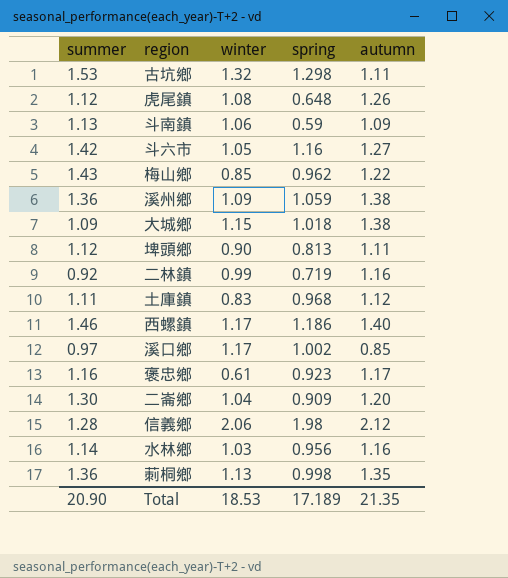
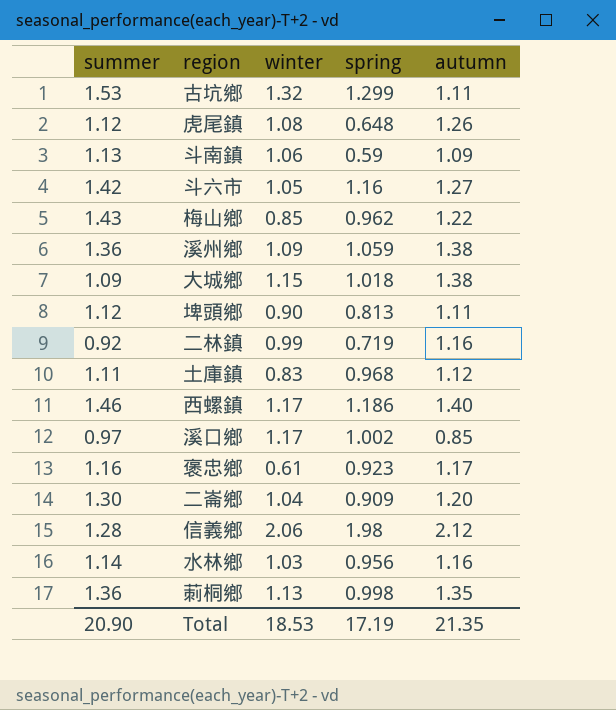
古坑鄉 | spring: 1.298 -> 1.299
Total | spring: 17.189 -> 17.19

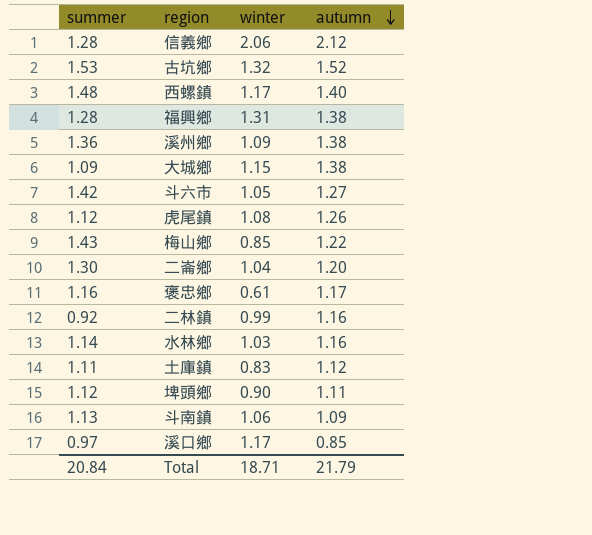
row order: none -> autumn descending
column spring | position: 4 -> none
row 莿桐鄉: 1.36 | 1.13 | 0.998 | 1.35 -> none
古坑鄉 | autumn: 1.11 -> 1.52
西螺鎮 | summer: 1.46 -> 1.48
row 福興鄉: none -> 1.28 | 1.31 | 1.38
Total | summer: 20.90 -> 20.84
Total | winter: 18.53 -> 18.71
Total | autumn: 21.35 -> 21.79

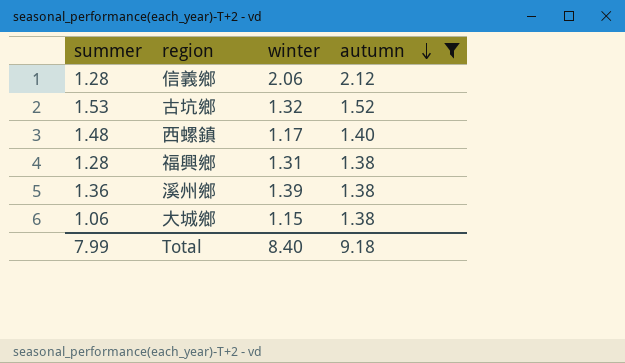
filter: none -> autumn >= 1.38
溪州鄉 | winter: 1.09 -> 1.39
大城鄉 | summer: 1.09 -> 1.06
Total | summer: 20.84 -> 7.99
Total | winter: 18.71 -> 8.40
Total | autumn: 21.79 -> 9.18

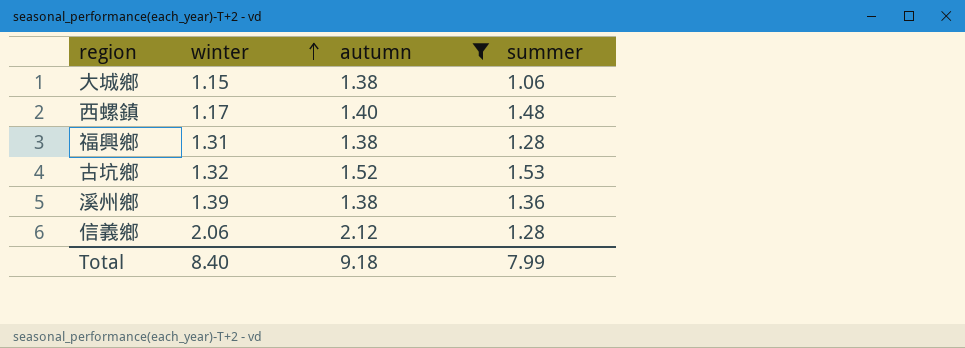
row order: autumn descending -> winter ascending
column summer | position: 1 -> 4

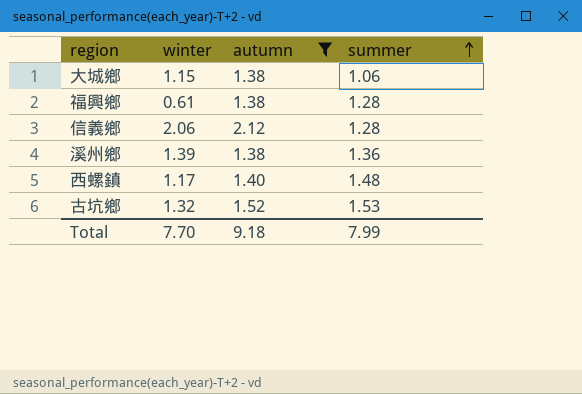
row order: winter ascending -> summer ascending
福興鄉 | winter: 1.31 -> 0.61
Total | winter: 8.40 -> 7.70

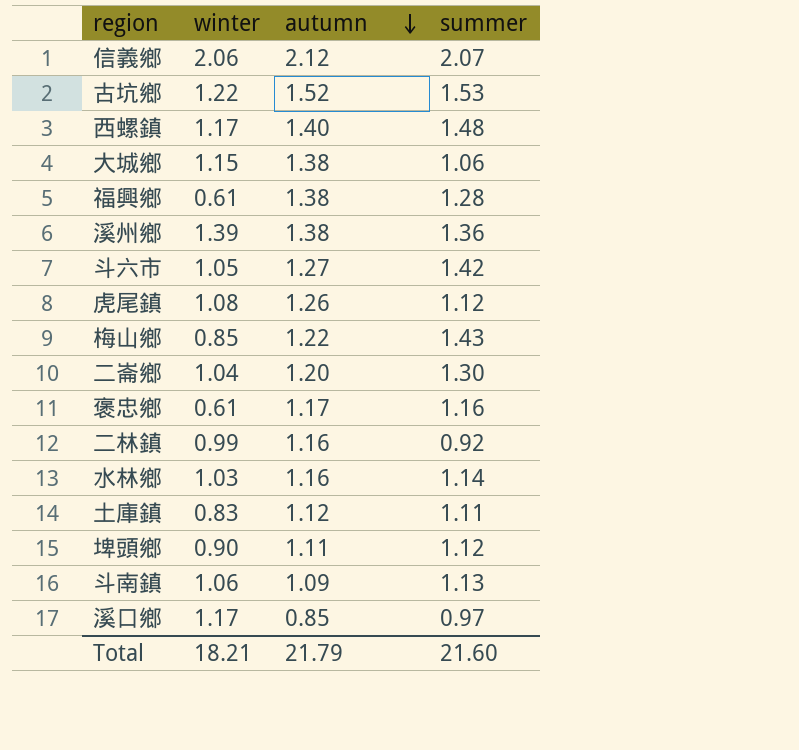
filter: autumn >= 1.38 -> none
row order: summer ascending -> autumn descending
信義鄉 | summer: 1.28 -> 2.07
古坑鄉 | winter: 1.32 -> 1.22
Total | winter: 7.70 -> 18.21
Total | autumn: 9.18 -> 21.79
Total | summer: 7.99 -> 21.60

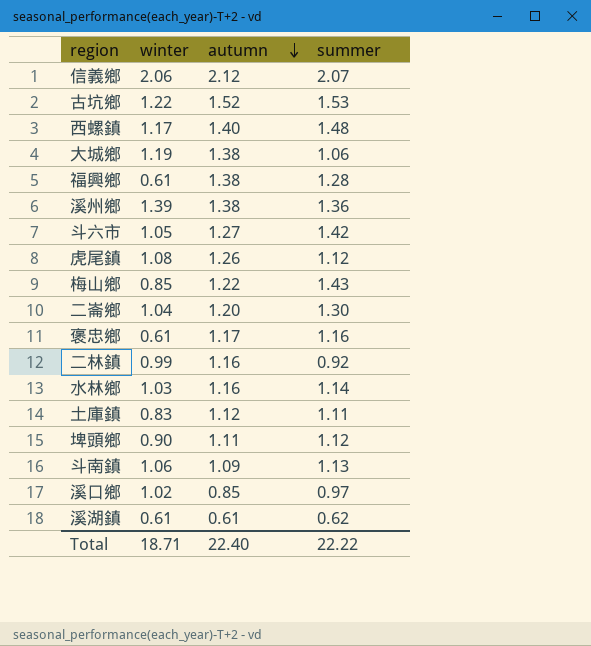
大城鄉 | winter: 1.15 -> 1.19
溪口鄉 | winter: 1.17 -> 1.02
row 溪湖鎮: none -> 0.61 | 0.61 | 0.62
Total | winter: 18.21 -> 18.71
Total | autumn: 21.79 -> 22.40
Total | summer: 21.60 -> 22.22

